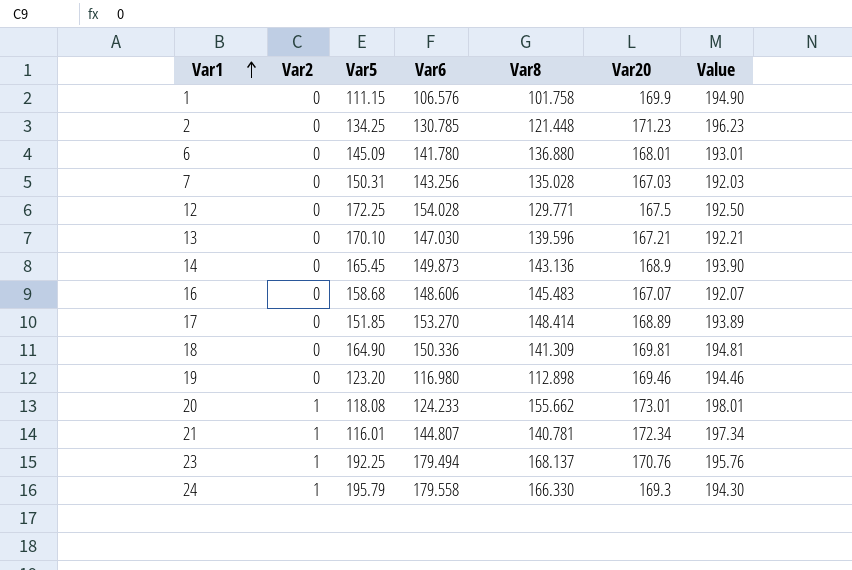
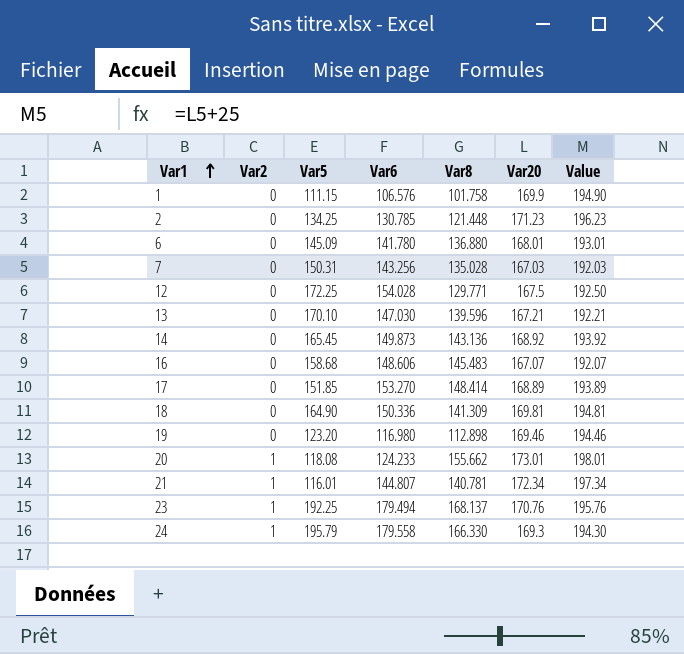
14 | Var20: 168.9 -> 168.92
14 | Value: 193.90 -> 193.92

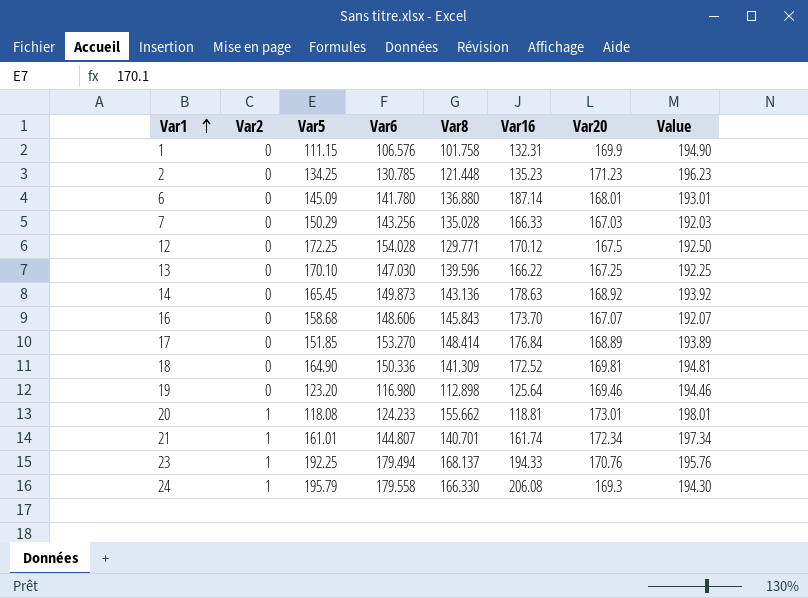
column Var16 | position: none -> 6
7 | Var5: 150.31 -> 150.29
13 | Var20: 167.21 -> 167.25
13 | Value: 192.21 -> 192.25
16 | Var8: 145.483 -> 145.843
21 | Var5: 116.01 -> 161.01
21 | Var8: 140.781 -> 140.701

